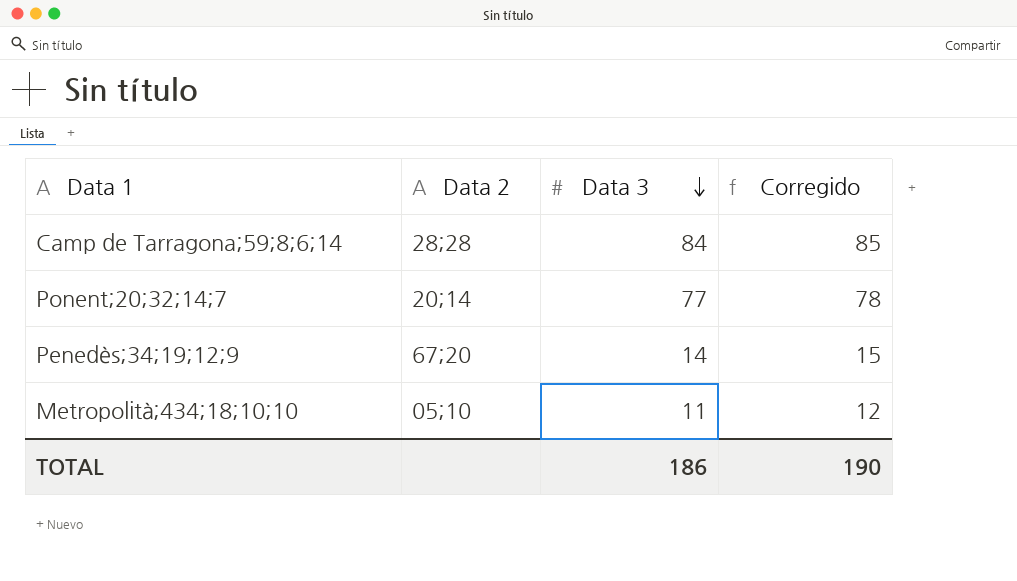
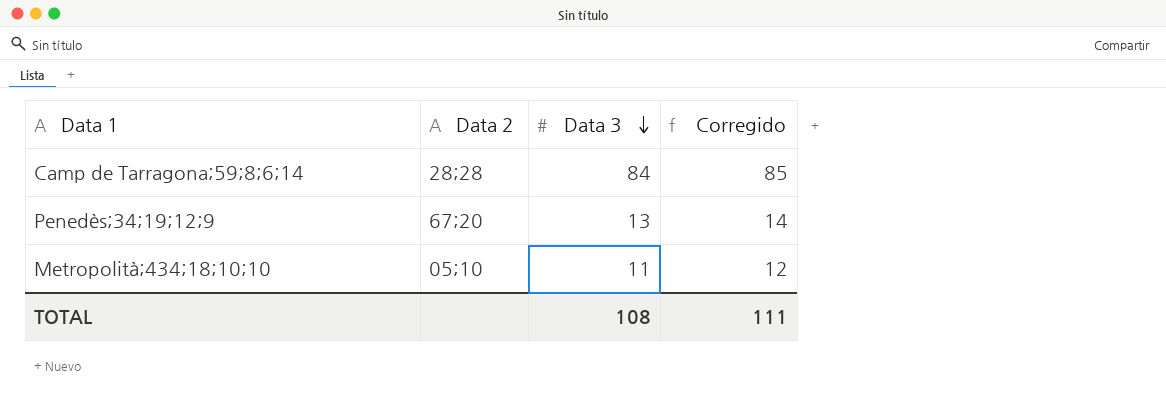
row Ponent;20;32;14;7: 20;14 | 77 | 78 -> none
Penedès;34;19;12;9 | Data 3: 14 -> 13
Penedès;34;19;12;9 | Corregido: 15 -> 14
TOTAL | Data 3: 186 -> 108
TOTAL | Corregido: 190 -> 111

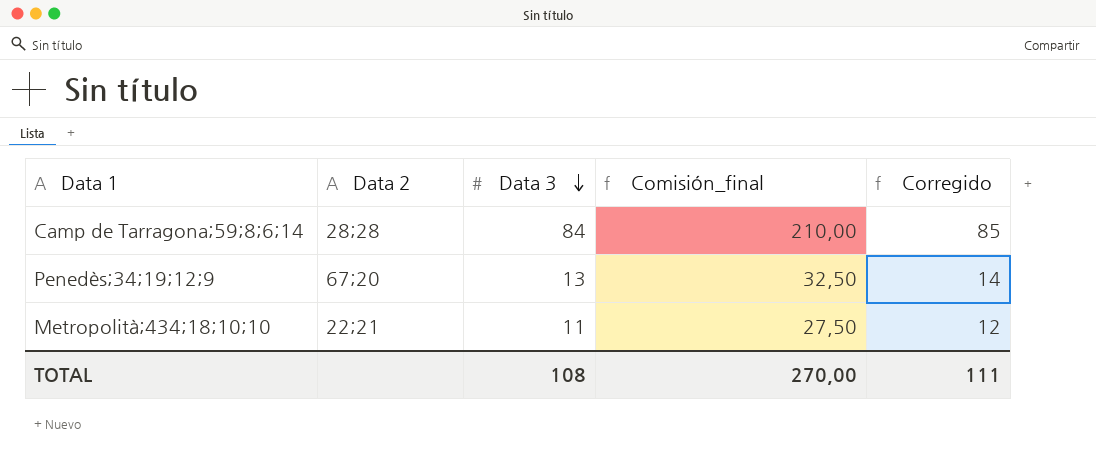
column Comisión_final | formula: none -> [Data 3] * 2,5
Metropolità;434;18;10;10 | Data 2: 05;10 -> 22;21

